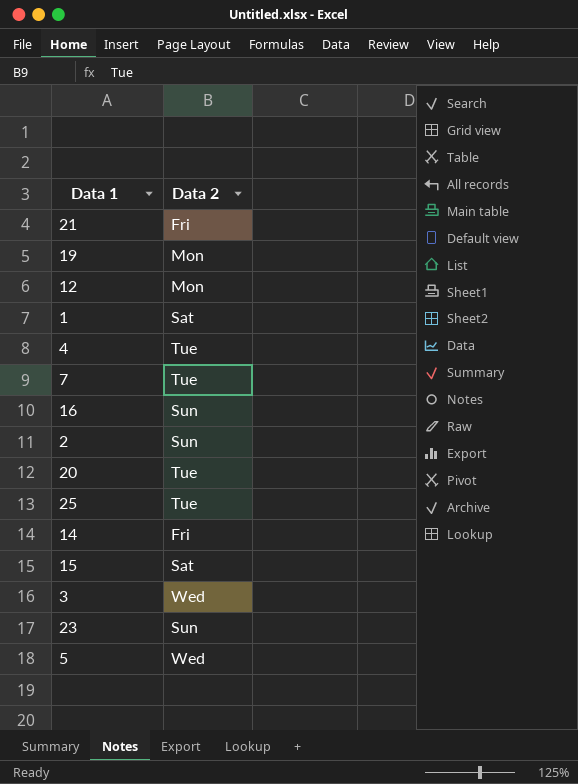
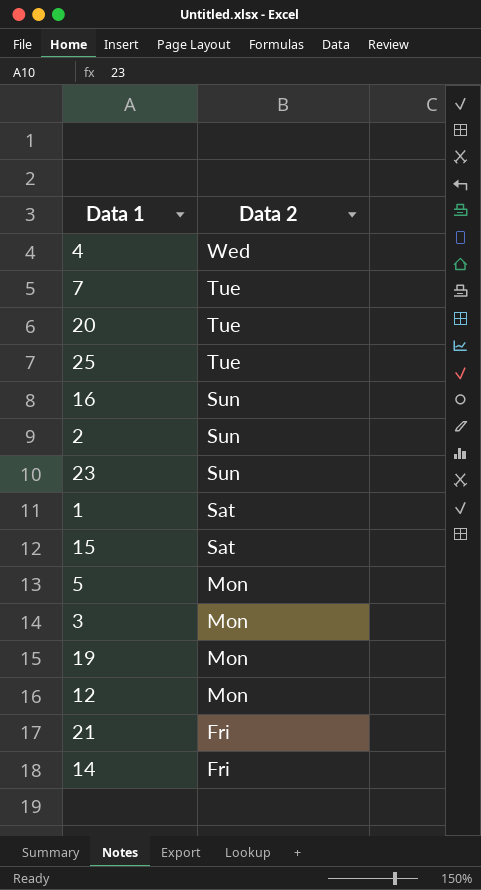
row order: none -> Data 2 descending
4 | Data 2: Tue -> Wed
5 | Data 2: Wed -> Mon
3 | Data 2: Wed -> Mon

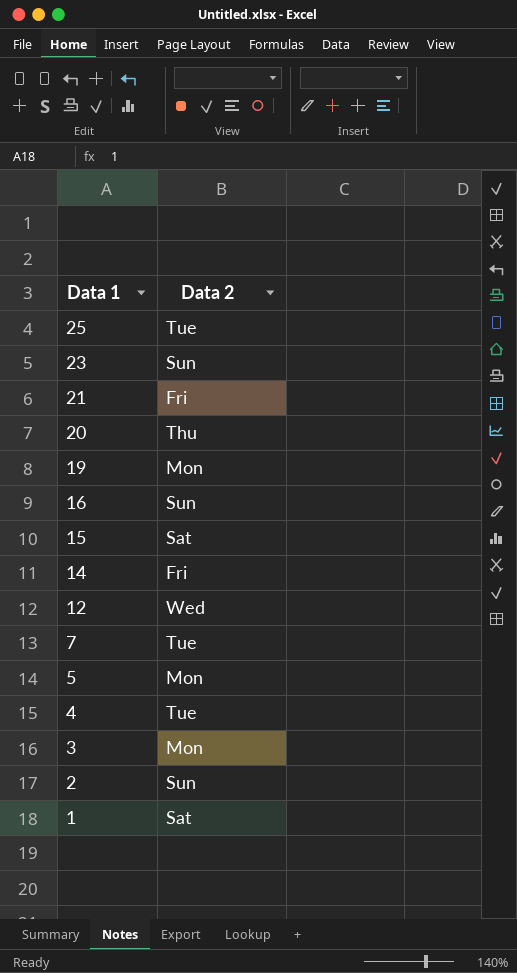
row order: Data 2 descending -> Data 1 descending
20 | Data 2: Tue -> Thu
12 | Data 2: Mon -> Wed
4 | Data 2: Wed -> Tue

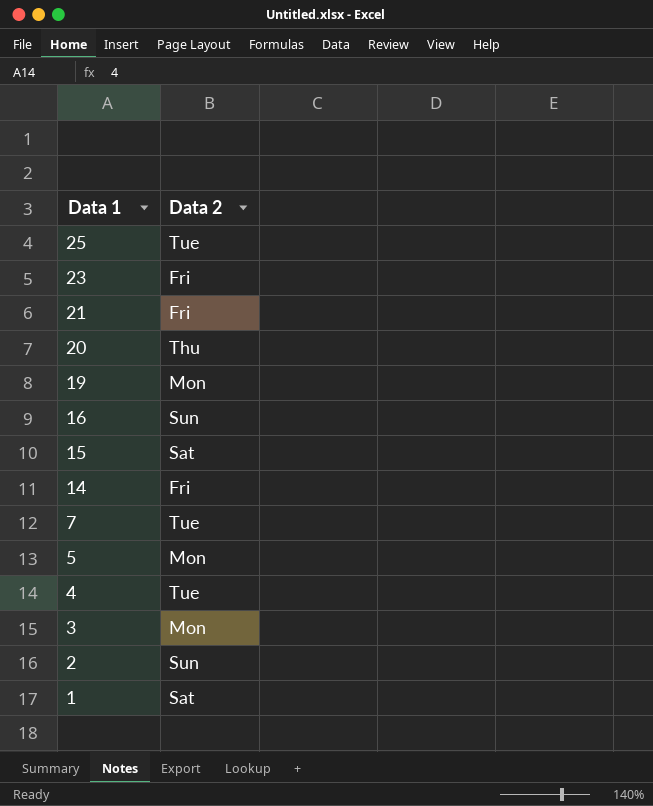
row 12: Wed -> none
23 | Data 2: Sun -> Fri

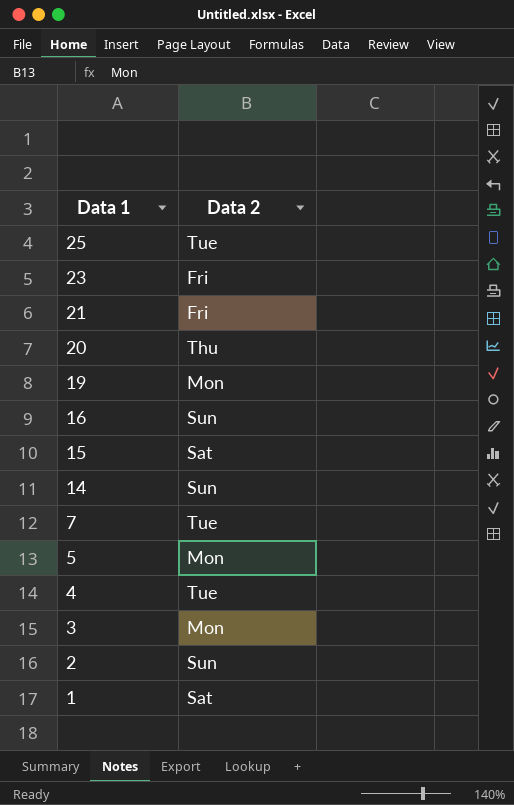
14 | Data 2: Fri -> Sun

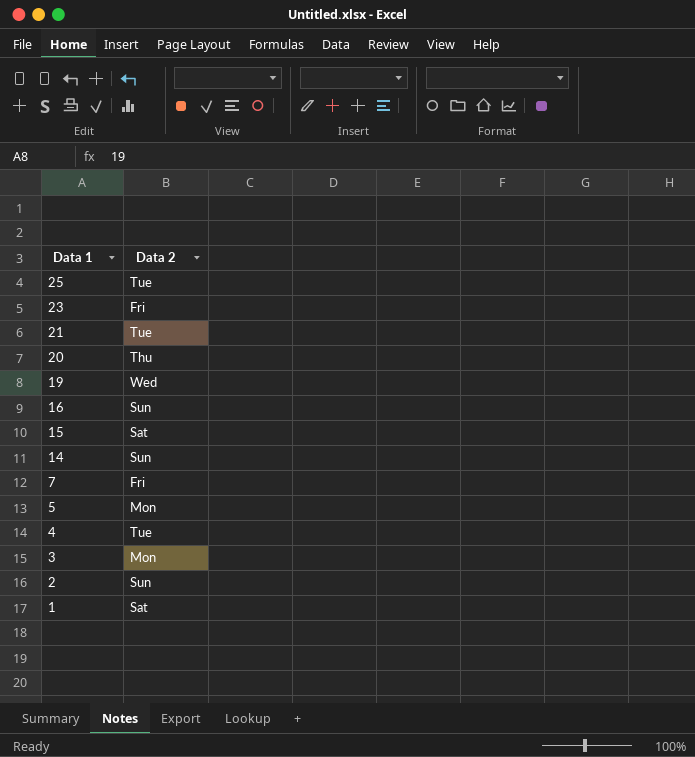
21 | Data 2: Fri -> Tue
19 | Data 2: Mon -> Wed
7 | Data 2: Tue -> Fri

